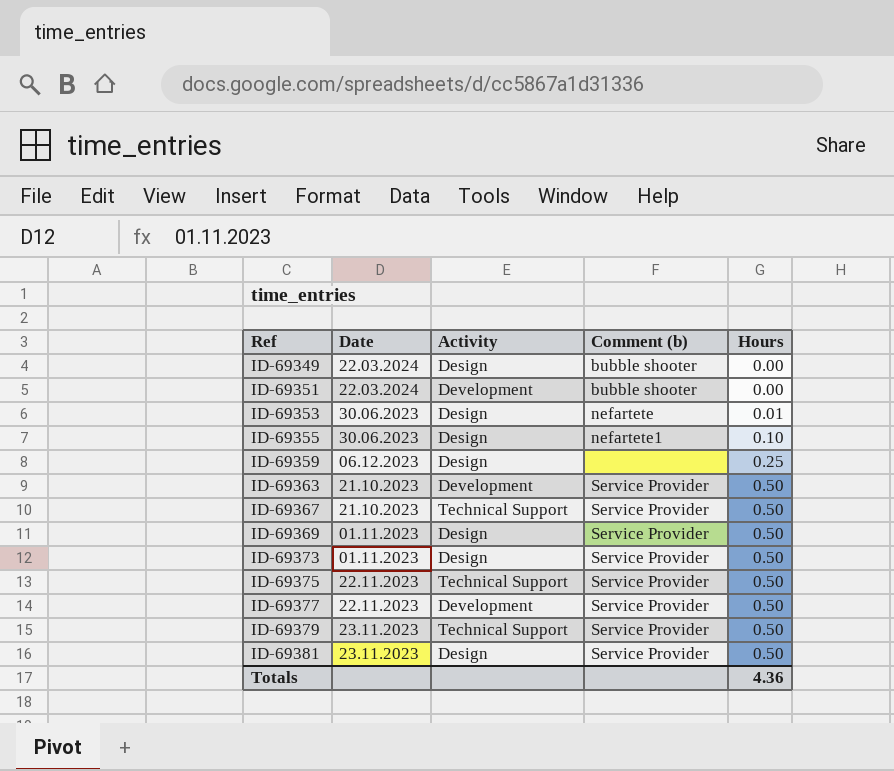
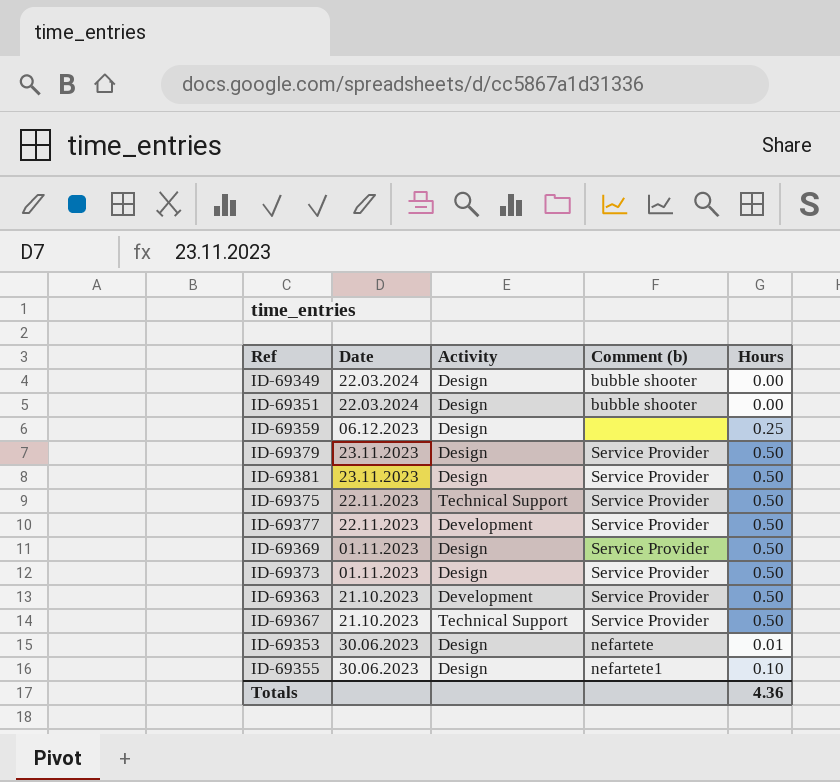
row order: Ref ascending -> Date descending
ID-69351 | Activity: Development -> Design
ID-69379 | Activity: Technical Support -> Design

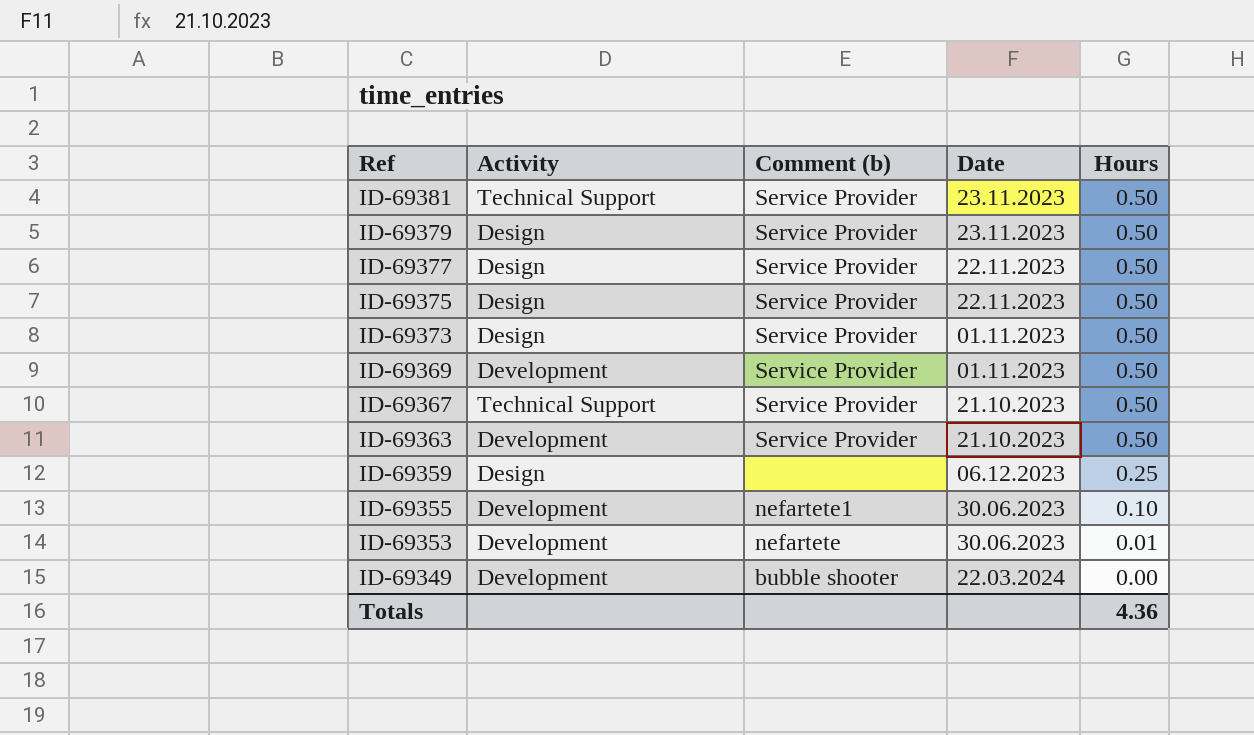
row order: Date descending -> Ref descending
column Date | position: 2 -> 4
row ID-69351: 22.03.2024 | Design | bubble shooter | 0.00 -> none
ID-69381 | Activity: Design -> Technical Support
ID-69377 | Activity: Development -> Design
ID-69375 | Activity: Technical Support -> Design
ID-69369 | Activity: Design -> Development
ID-69355 | Activity: Design -> Development
ID-69353 | Activity: Design -> Development
ID-69349 | Activity: Design -> Development

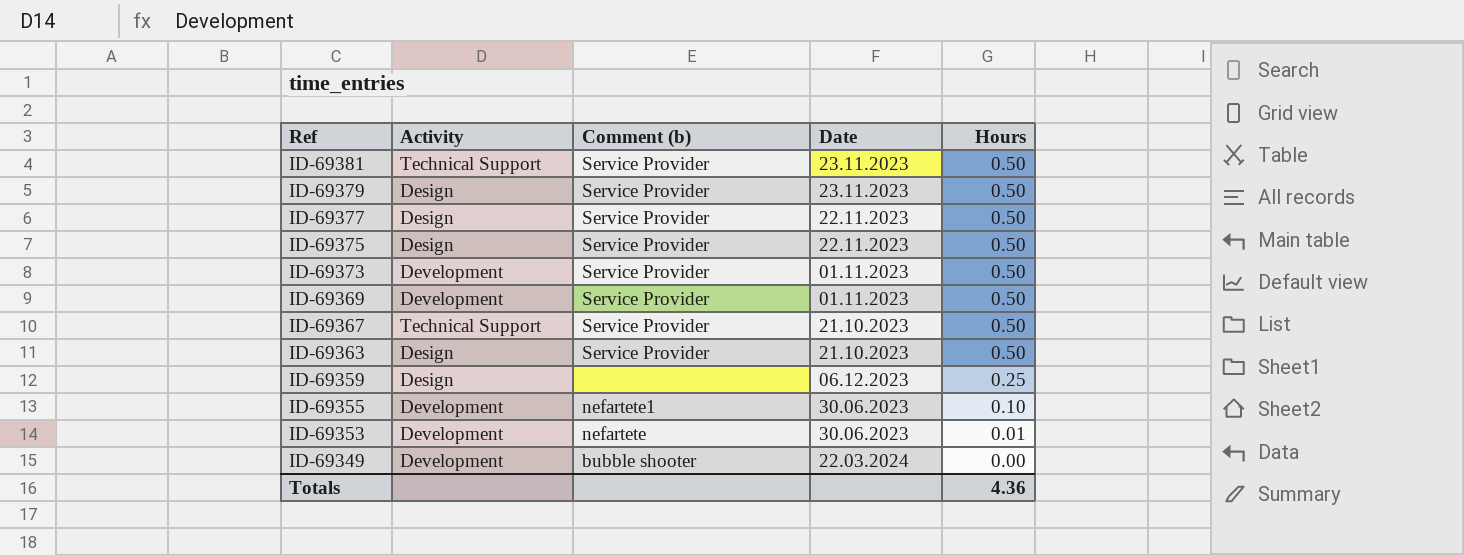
ID-69373 | Activity: Design -> Development
ID-69363 | Activity: Development -> Design

